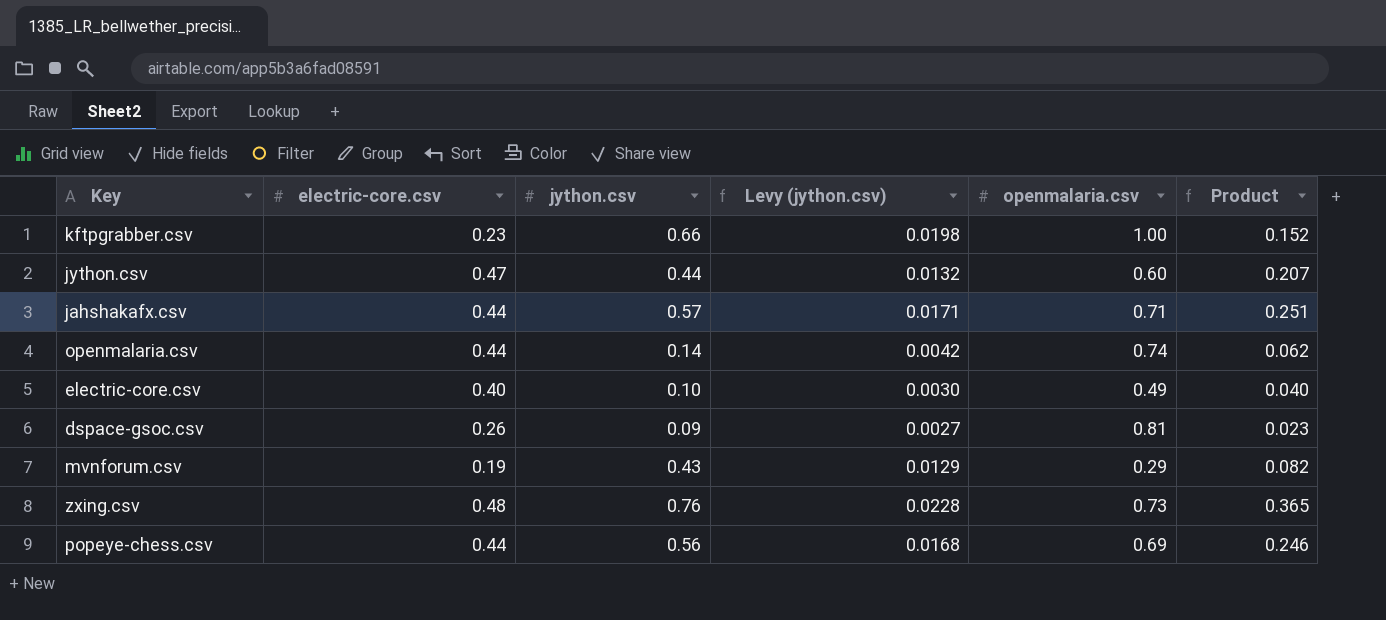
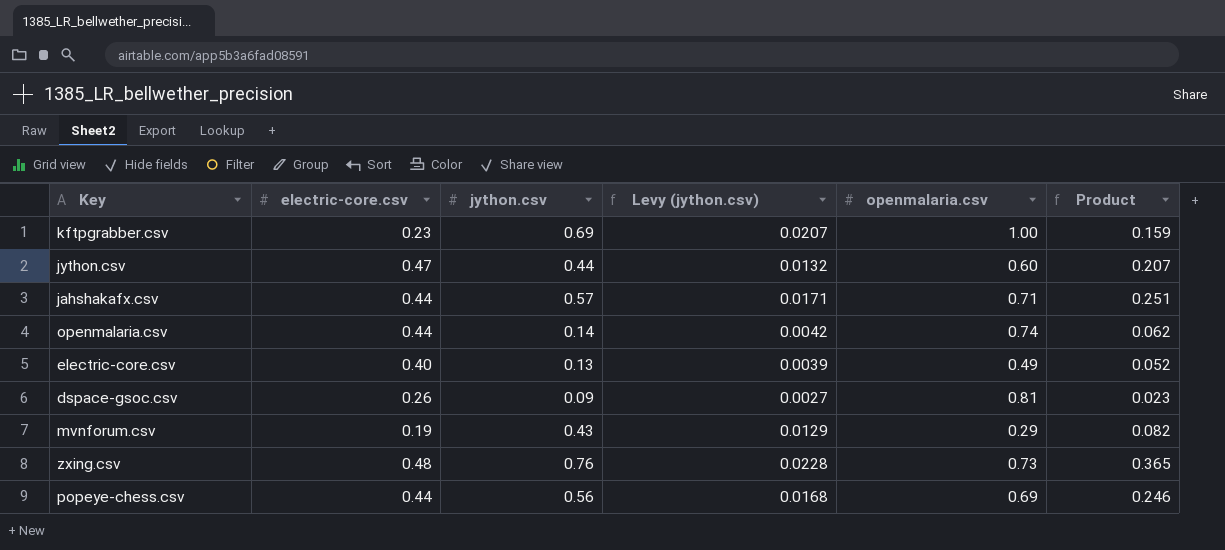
kftpgrabber.csv | jython.csv: 0.66 -> 0.69
kftpgrabber.csv | Levy (jython.csv): 0.0198 -> 0.0207
kftpgrabber.csv | Product: 0.152 -> 0.159
electric-core.csv | jython.csv: 0.10 -> 0.13
electric-core.csv | Levy (jython.csv): 0.0030 -> 0.0039
electric-core.csv | Product: 0.040 -> 0.052

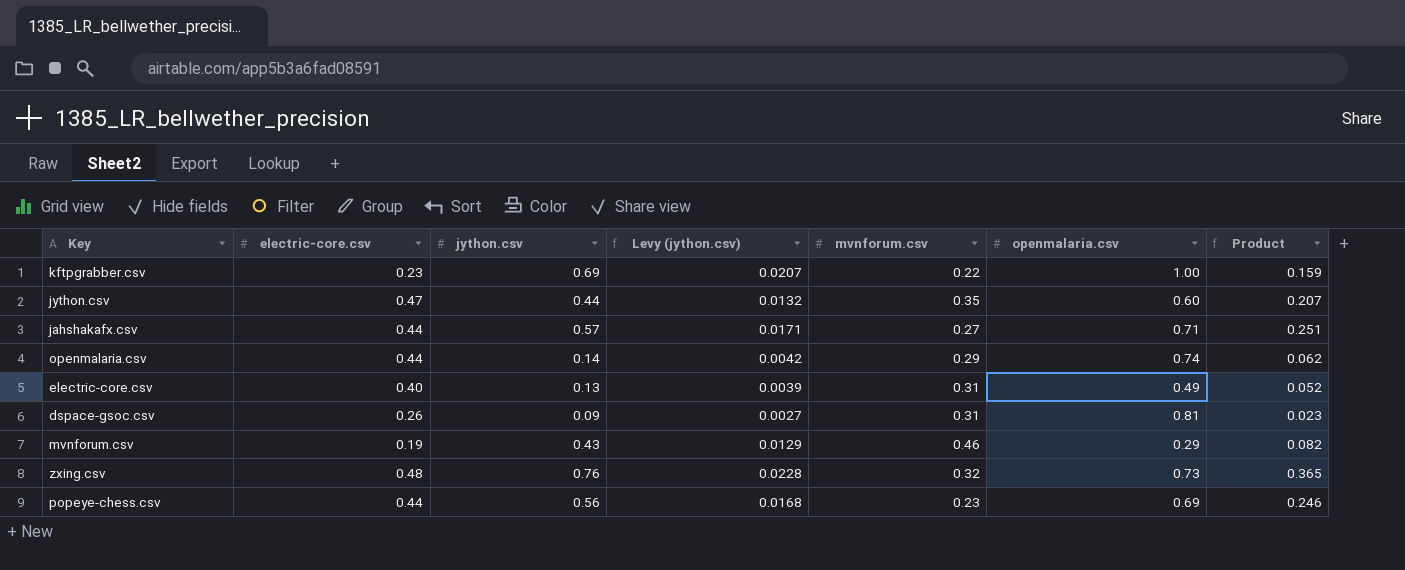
column mvnforum.csv | position: none -> 5

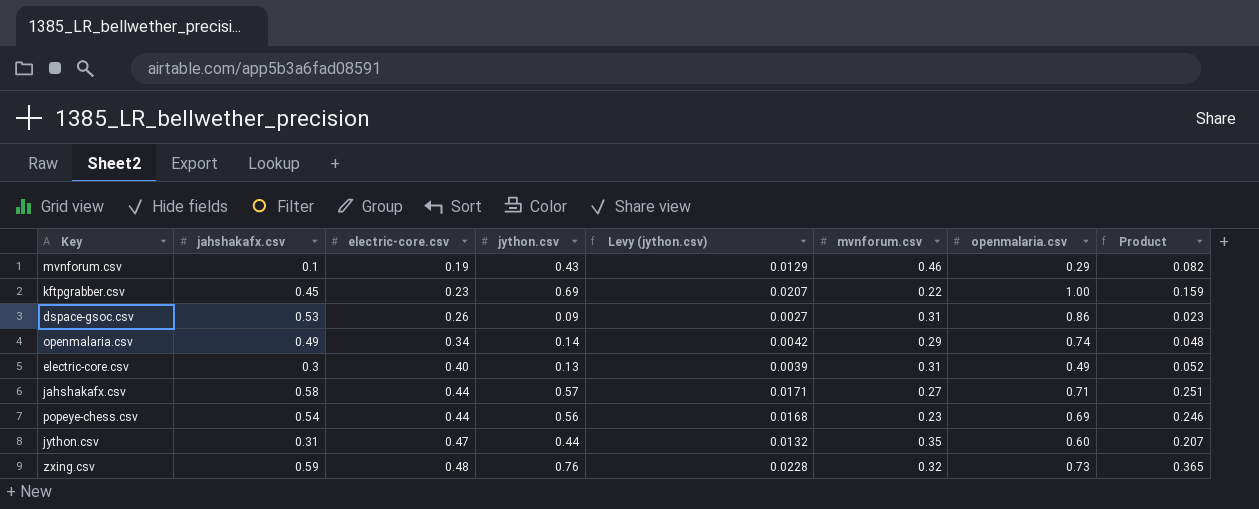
row order: none -> electric-core.csv ascending
column jahshakafx.csv | position: none -> 2
dspace-gsoc.csv | openmalaria.csv: 0.81 -> 0.86
openmalaria.csv | electric-core.csv: 0.44 -> 0.34
openmalaria.csv | Product: 0.062 -> 0.048

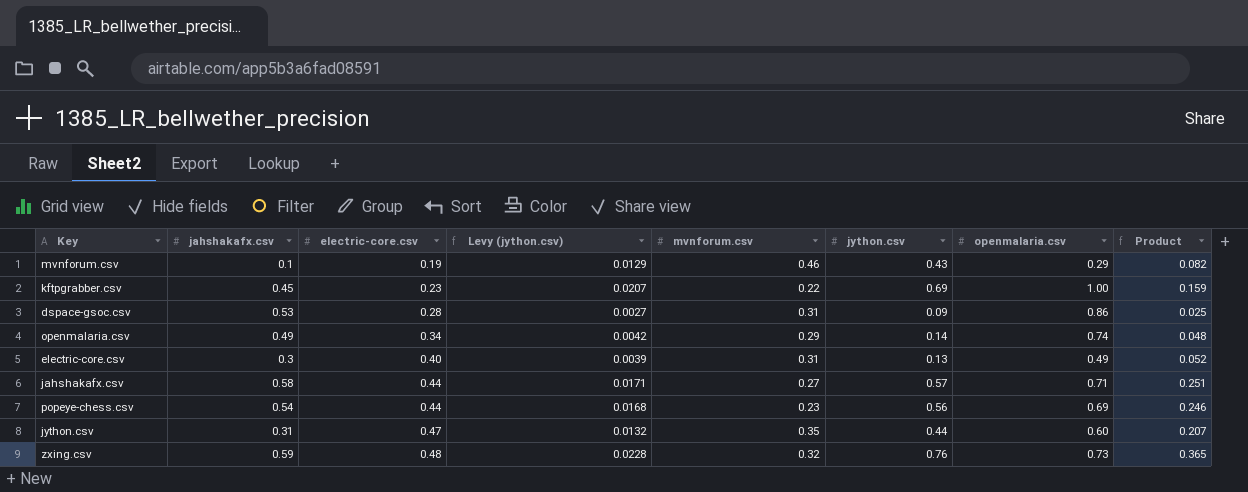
column jython.csv | position: 4 -> 6
dspace-gsoc.csv | electric-core.csv: 0.26 -> 0.28
dspace-gsoc.csv | Product: 0.023 -> 0.025

